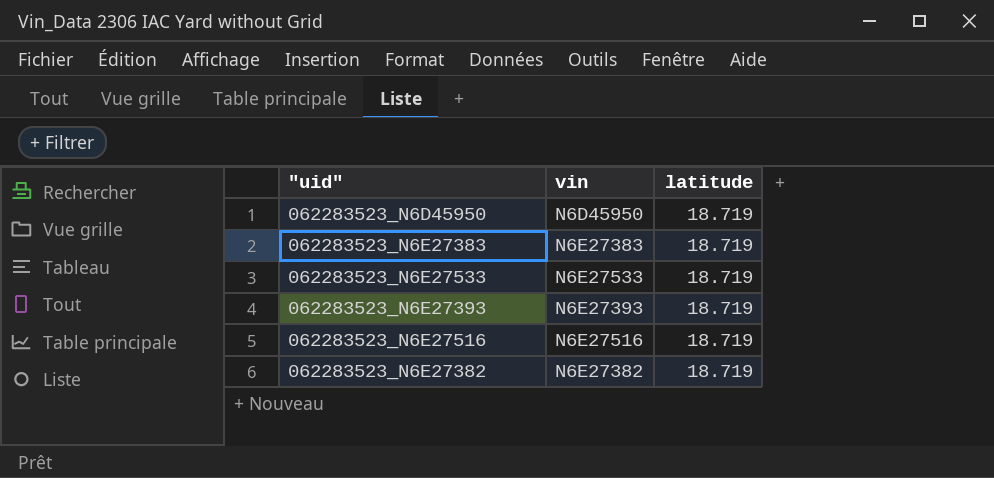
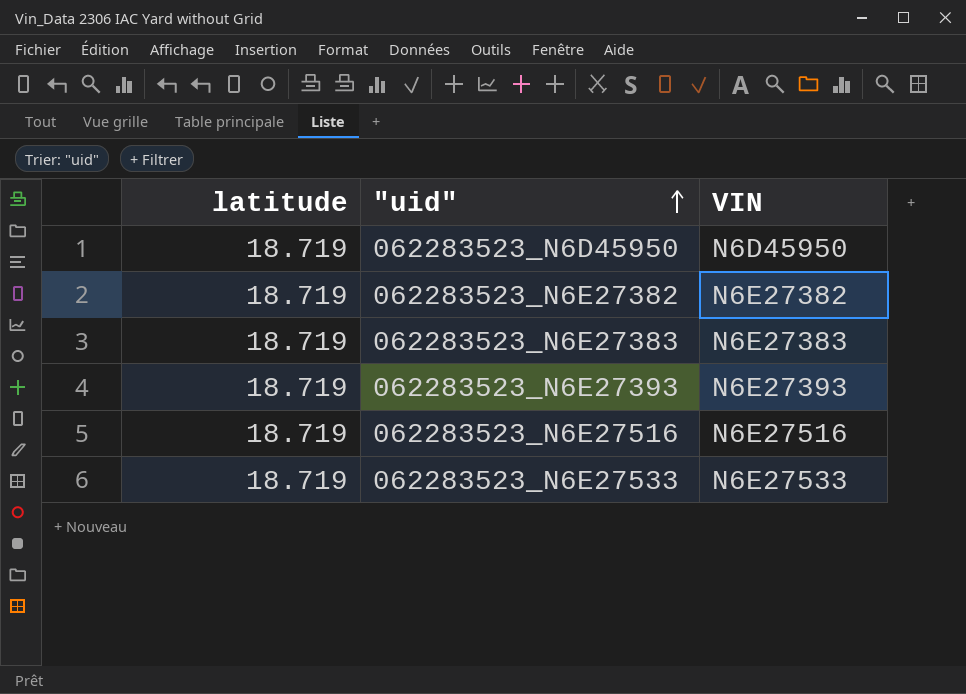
row order: none -> "uid" ascending
column latitude | position: 3 -> 1
column name: vin -> VIN

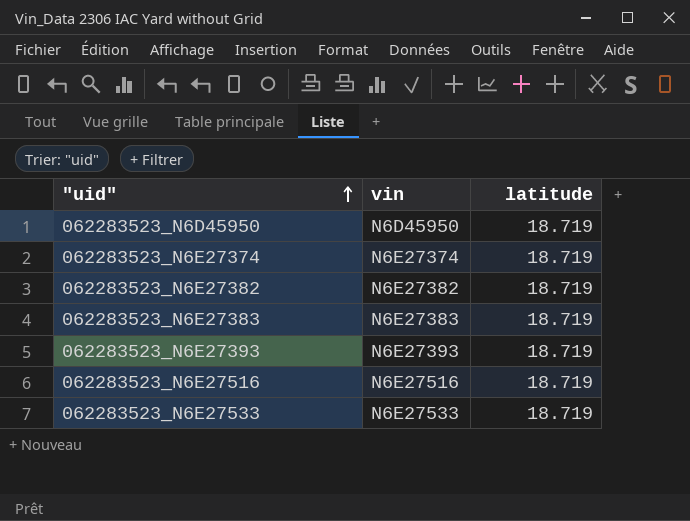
column name: VIN -> vin
column latitude | position: 1 -> 3
row 062283523_N6E27374: none -> N6E27374 | 18.719

